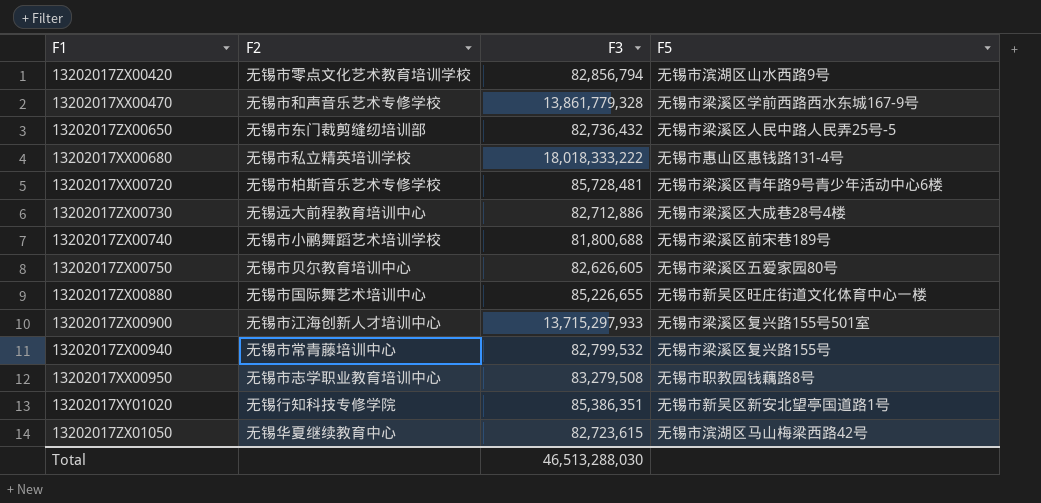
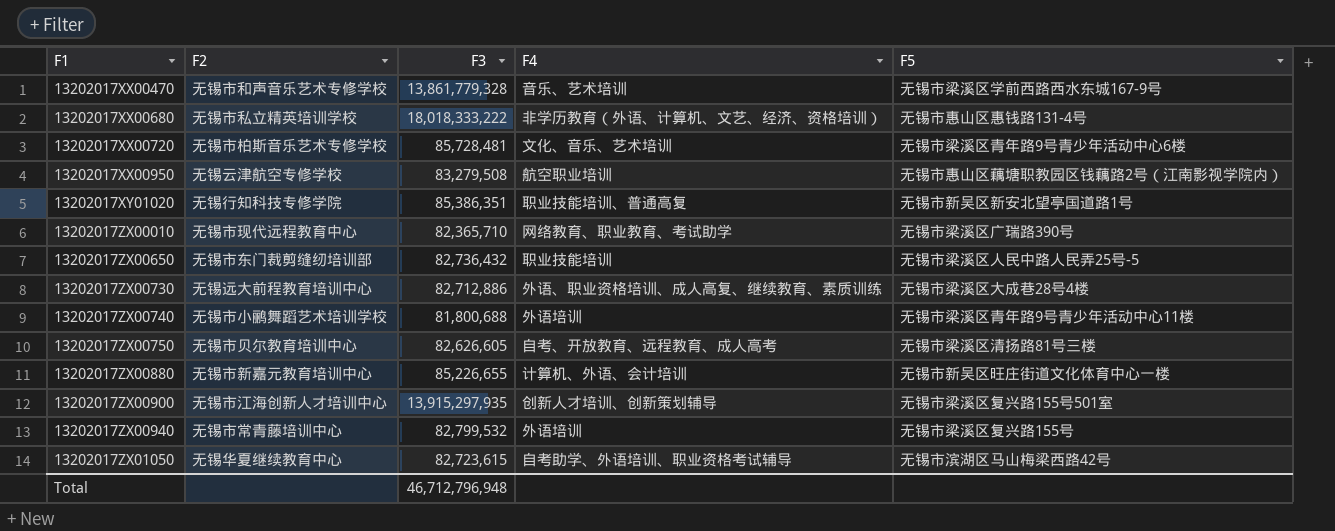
row order: none -> F1 ascending
column F4 | position: none -> 4
row 13202017ZX00420: 无锡市零点文化艺术教育培训学校 | 82,856,794 | 无锡市滨湖区山水西路9号 -> none
13202017XX00950 | F2: 无锡市志学职业教育培训中心 -> 无锡云津航空专修学校
13202017XX00950 | F5: 无锡市职教园钱藕路8号 -> 无锡市惠山区藕塘职教园区钱藕路2号（江南影视学院内）
row 13202017ZX00010: none -> 无锡市现代远程教育中心 | 82,365,710 | 网络教育、职业教育、考试助学 | 无锡市梁溪区广瑞路390号
13202017ZX00740 | F5: 无锡市梁溪区前宋巷189号 -> 无锡市梁溪区青年路9号青少年活动中心11楼
13202017ZX00750 | F5: 无锡市梁溪区五爱家园80号 -> 无锡市梁溪区清扬路81号三楼
13202017ZX00880 | F2: 无锡市国际舞艺术培训中心 -> 无锡市新嘉元教育培训中心
13202017ZX00900 | F3: 13,715,297,933 -> 13,915,297,935
Total | F3: 46,513,288,030 -> 46,712,796,948

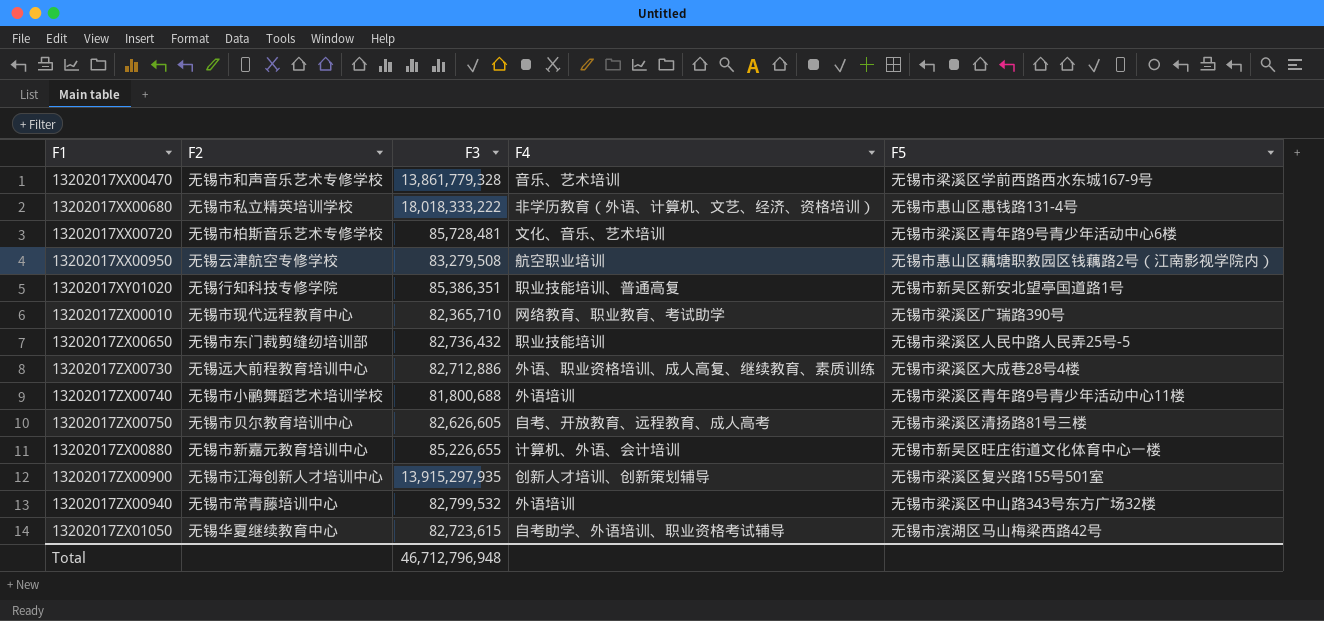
13202017ZX00940 | F5: 无锡市梁溪区复兴路155号 -> 无锡市梁溪区中山路343号东方广场32楼

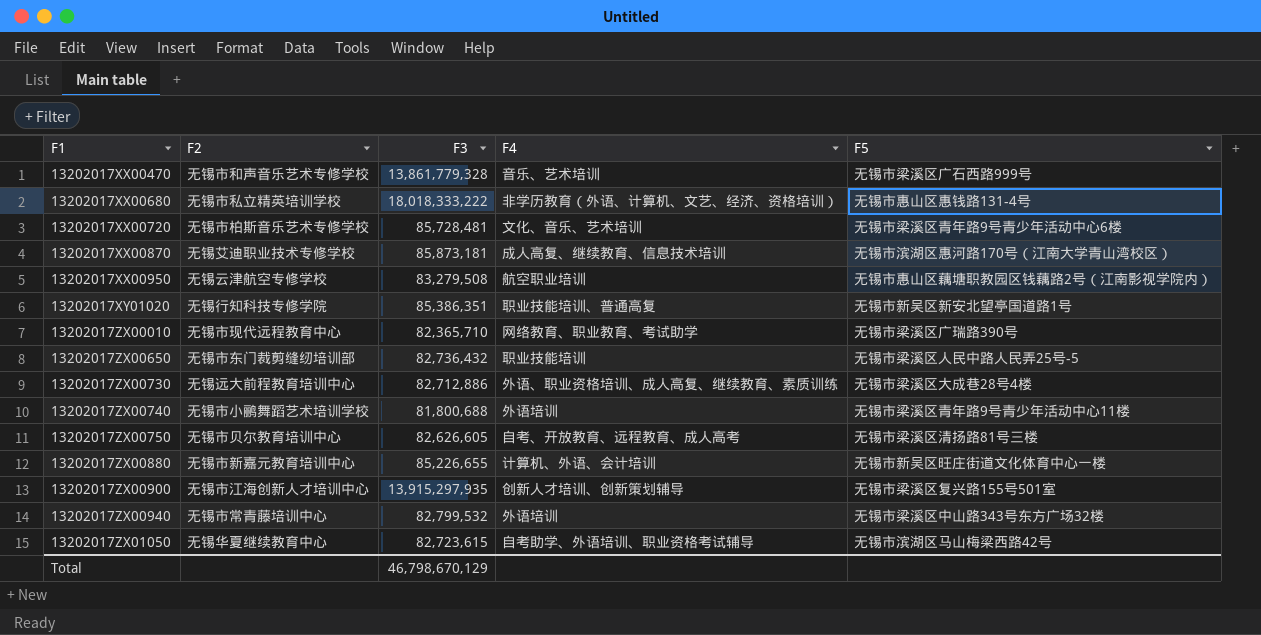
13202017XX00470 | F5: 无锡市梁溪区学前西路西水东城167-9号 -> 无锡市梁溪区广石西路999号
row 13202017XX00870: none -> 无锡艾迪职业技术专修学校 | 85,873,181 | 成人高复、继续教育、信息技术培训 | 无锡市滨湖区惠河路170号（江南大学青山湾校区）
Total | F3: 46,712,796,948 -> 46,798,670,129

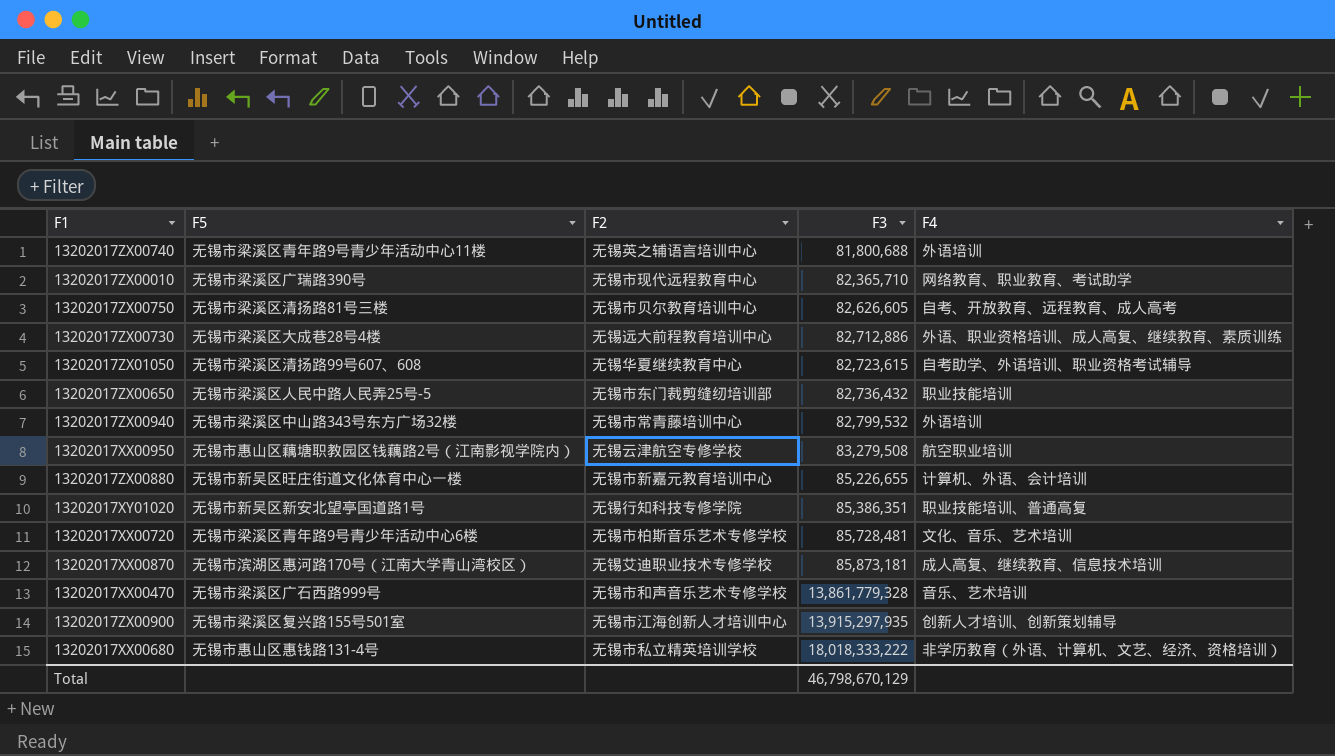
row order: F1 ascending -> F3 ascending
column F5 | position: 5 -> 2
13202017ZX00740 | F2: 无锡市小鹂舞蹈艺术培训学校 -> 无锡英之辅语言培训中心
13202017ZX01050 | F5: 无锡市滨湖区马山梅梁西路42号 -> 无锡市梁溪区清扬路99号607、608

